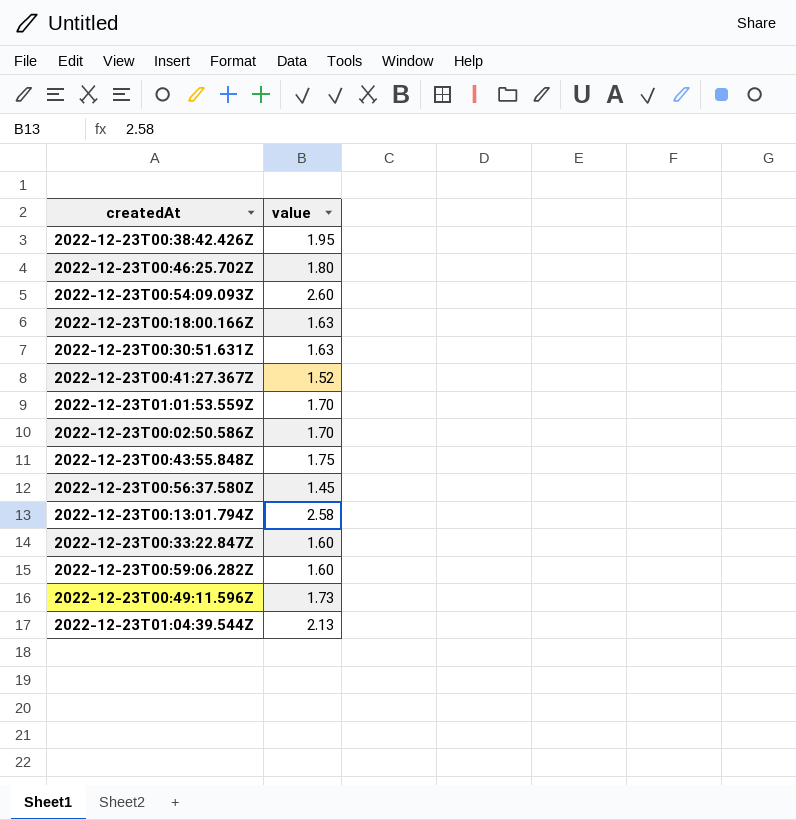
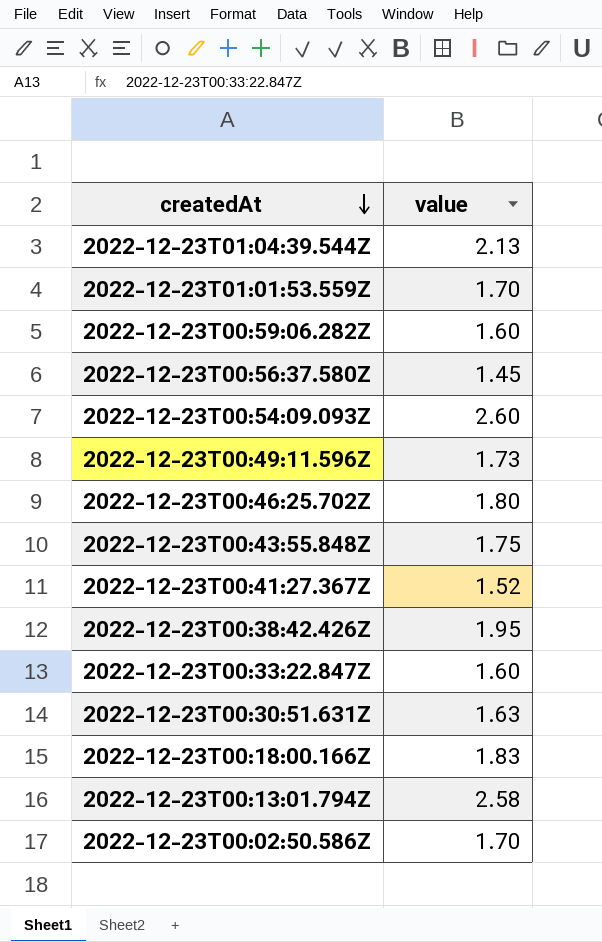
row order: none -> createdAt descending
2022-12-23T00:18:00.166Z | value: 1.63 -> 1.83

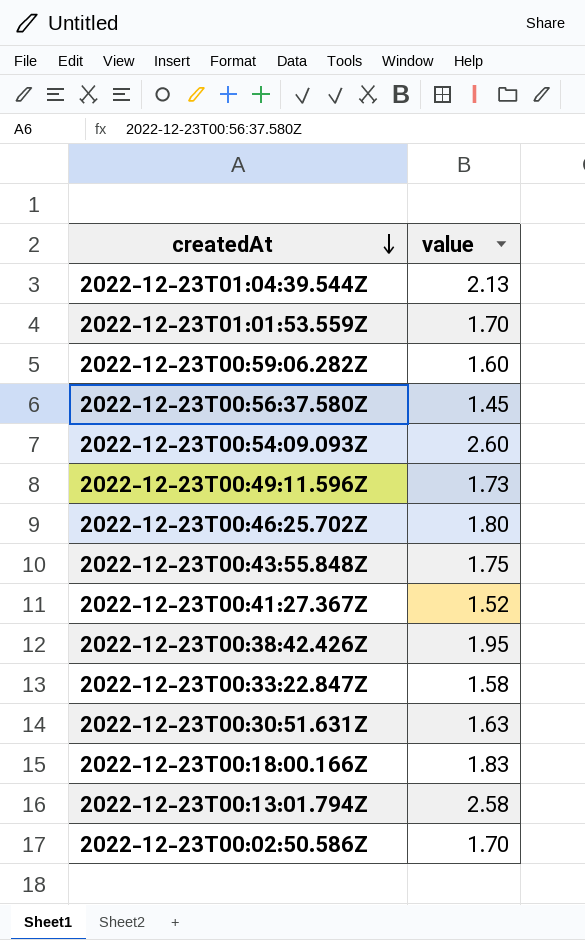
2022-12-23T00:33:22.847Z | value: 1.60 -> 1.58

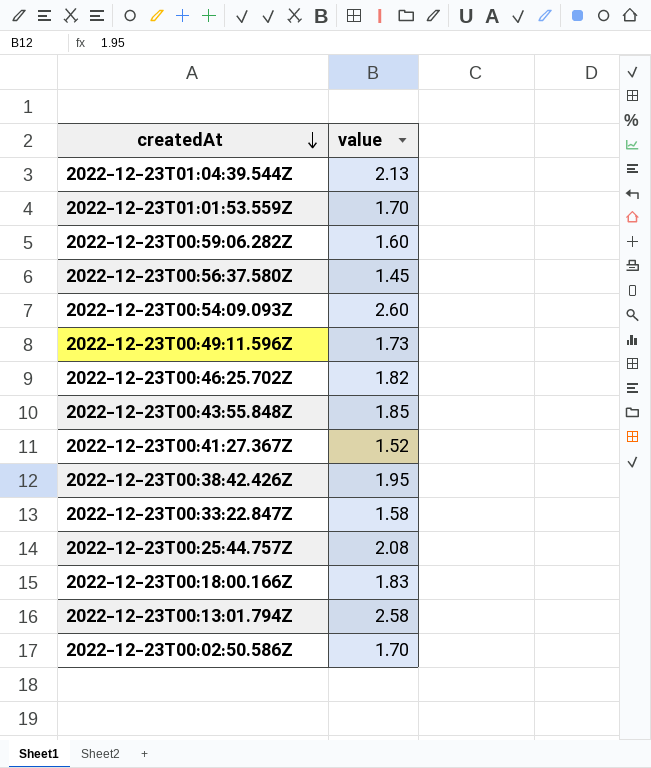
row 2022-12-23T00:30:51.631Z: 1.63 -> none
2022-12-23T00:46:25.702Z | value: 1.80 -> 1.82
2022-12-23T00:43:55.848Z | value: 1.75 -> 1.85
row 2022-12-23T00:25:44.757Z: none -> 2.08

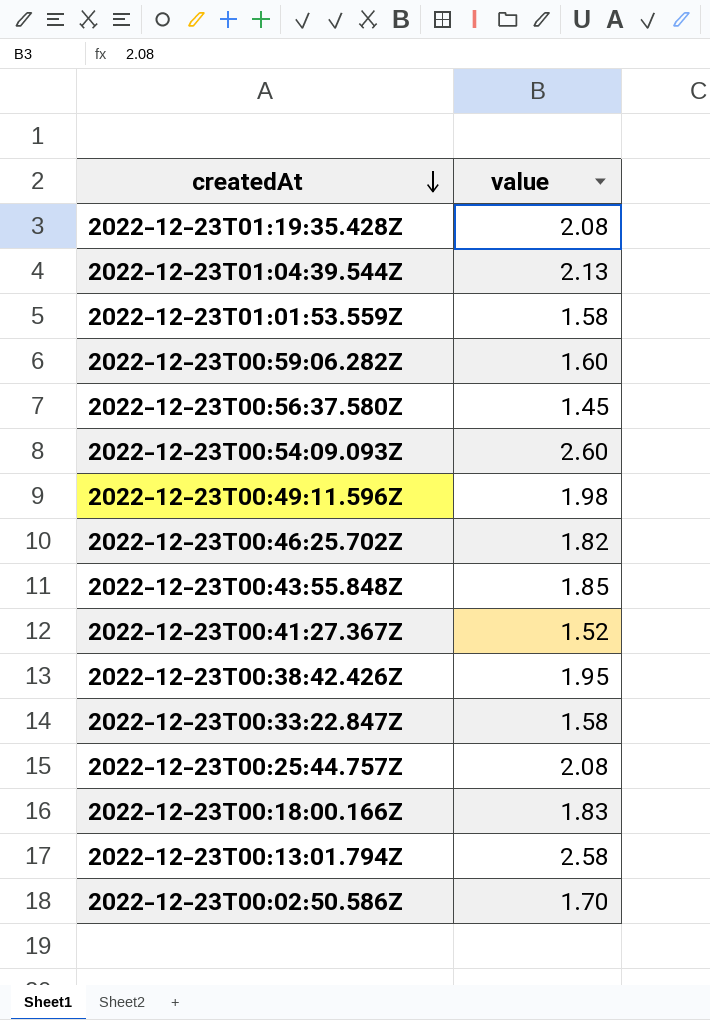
row 2022-12-23T01:19:35.428Z: none -> 2.08
2022-12-23T01:01:53.559Z | value: 1.70 -> 1.58
2022-12-23T00:49:11.596Z | value: 1.73 -> 1.98

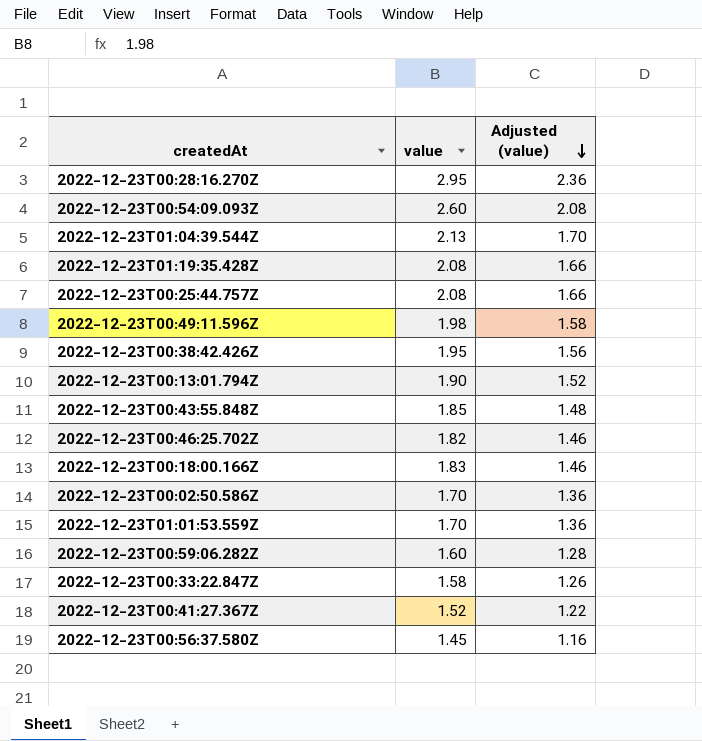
row order: createdAt descending -> Adjusted (value) descending
column Adjusted (value) | formula: none -> [value] * 0.8
row 2022-12-23T00:28:16.270Z: none -> 2.95 | 2.36
2022-12-23T00:13:01.794Z | value: 2.58 -> 1.90
2022-12-23T01:01:53.559Z | value: 1.58 -> 1.70

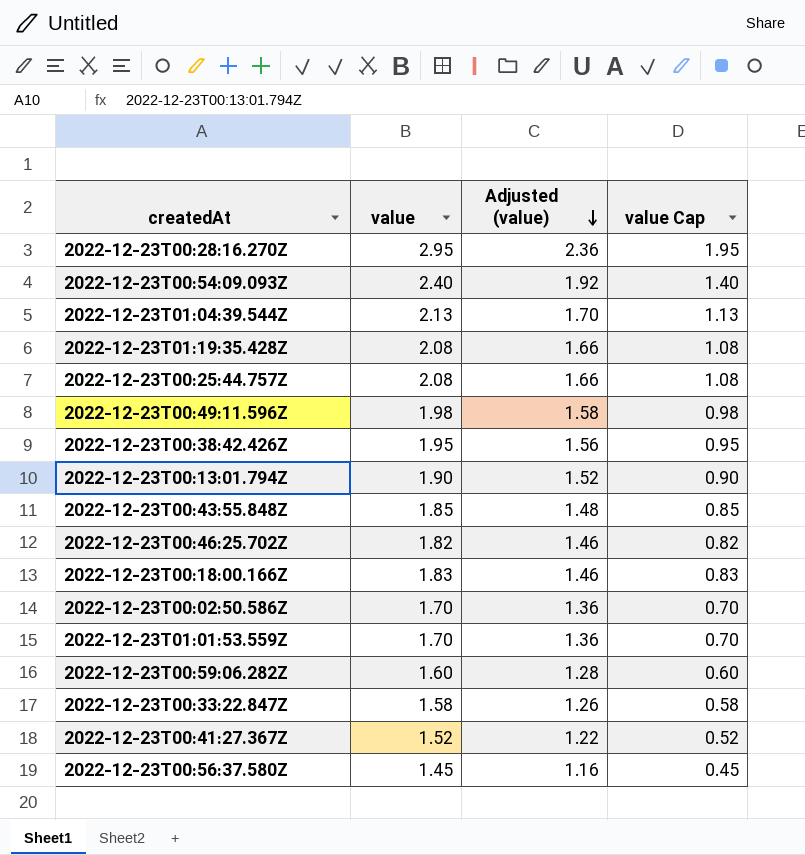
column value Cap | formula: none -> [value] - 1
2022-12-23T00:54:09.093Z | value: 2.60 -> 2.40
2022-12-23T00:54:09.093Z | Adjusted (value): 2.08 -> 1.92

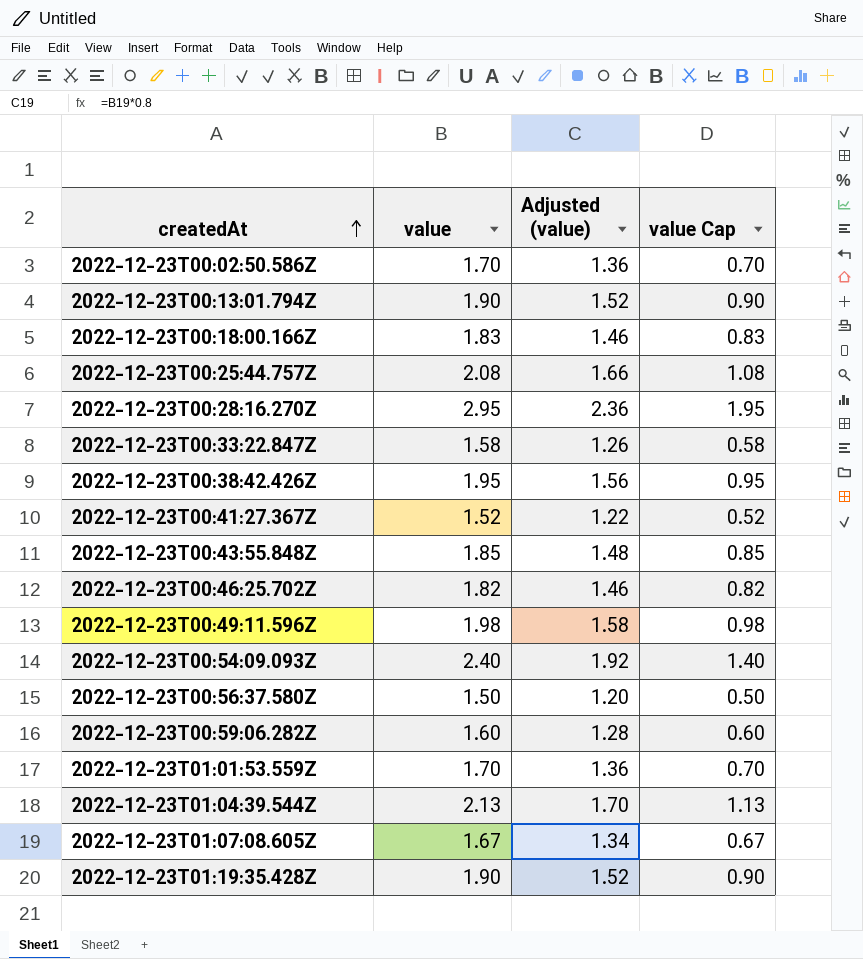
row order: Adjusted (value) descending -> createdAt ascending
2022-12-23T00:56:37.580Z | value: 1.45 -> 1.50
2022-12-23T00:56:37.580Z | Adjusted (value): 1.16 -> 1.20
2022-12-23T00:56:37.580Z | value Cap: 0.45 -> 0.50
row 2022-12-23T01:07:08.605Z: none -> 1.67 | 1.34 | 0.67
2022-12-23T01:19:35.428Z | value: 2.08 -> 1.90
2022-12-23T01:19:35.428Z | Adjusted (value): 1.66 -> 1.52
2022-12-23T01:19:35.428Z | value Cap: 1.08 -> 0.90

